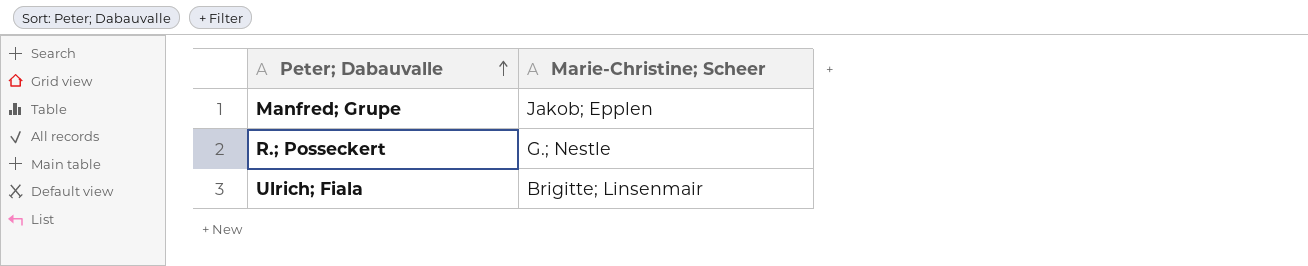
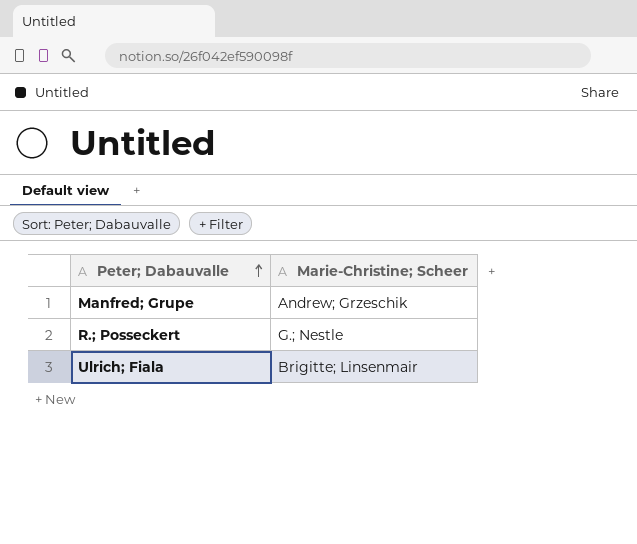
Manfred; Grupe | Marie-Christine; Scheer: Jakob; Epplen -> Andrew; Grzeschik

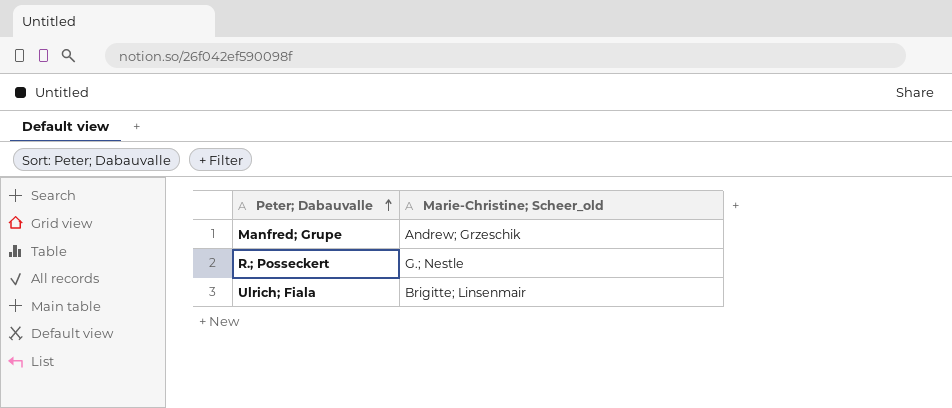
column name: Marie-Christine; Scheer -> Marie-Christine; Scheer_old

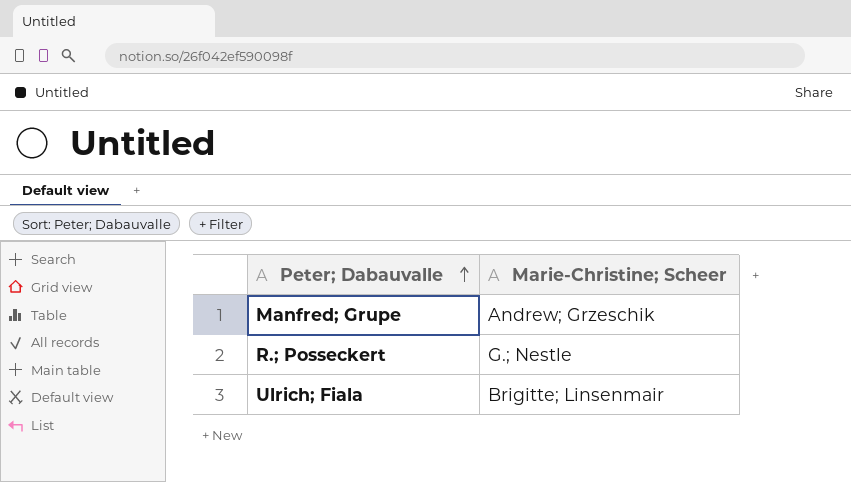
column name: Marie-Christine; Scheer_old -> Marie-Christine; Scheer

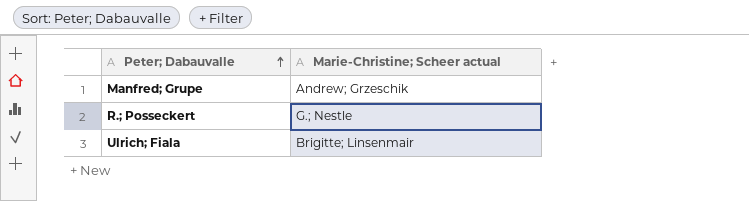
column name: Marie-Christine; Scheer -> Marie-Christine; Scheer actual

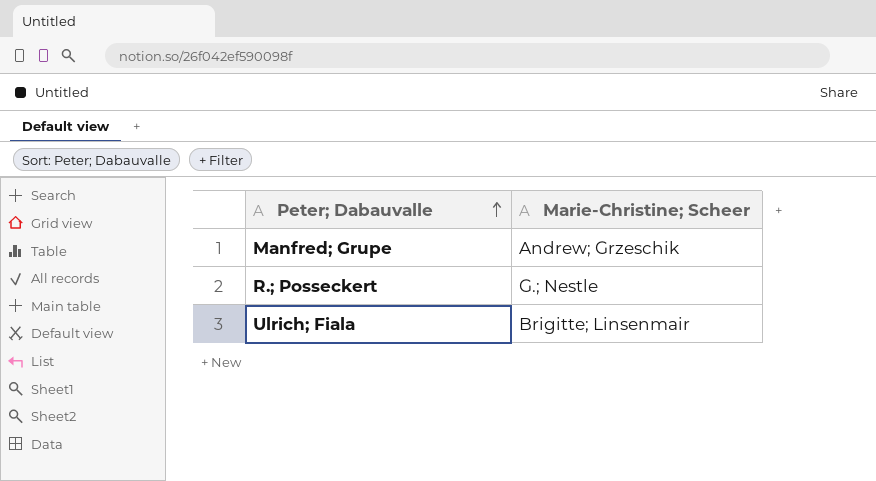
column name: Marie-Christine; Scheer actual -> Marie-Christine; Scheer

